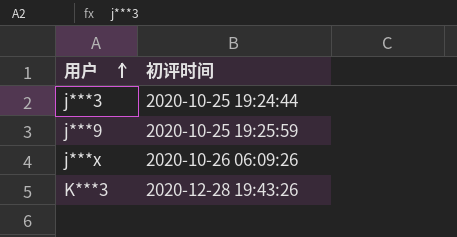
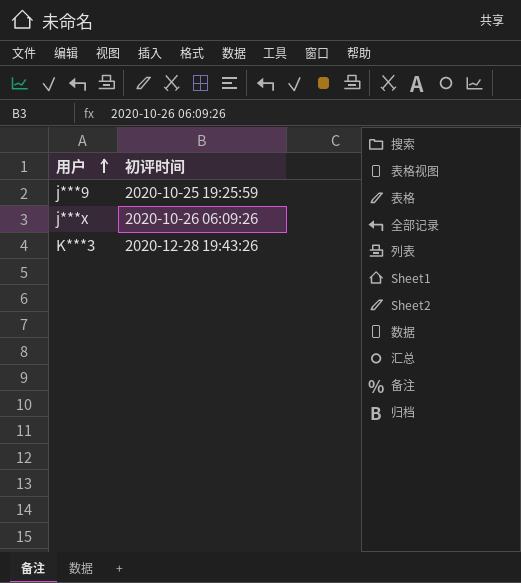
row j***3: 2020-10-25 19:24:44 -> none

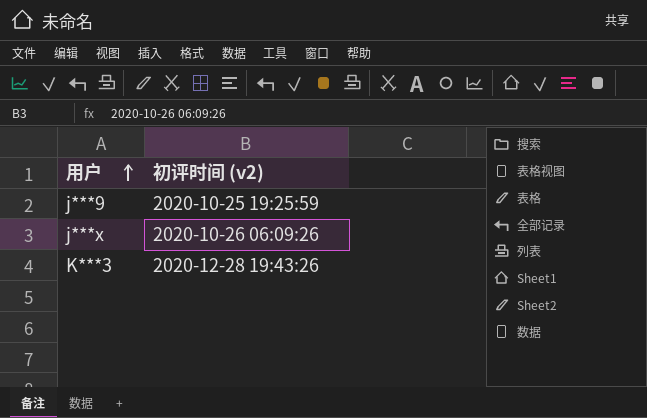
column name: 初评时间 -> 初评时间 (v2)

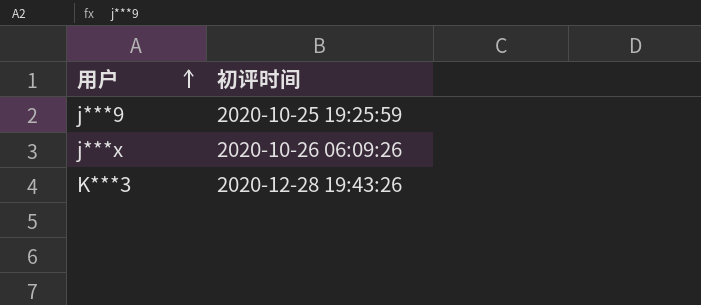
column name: 初评时间 (v2) -> 初评时间

